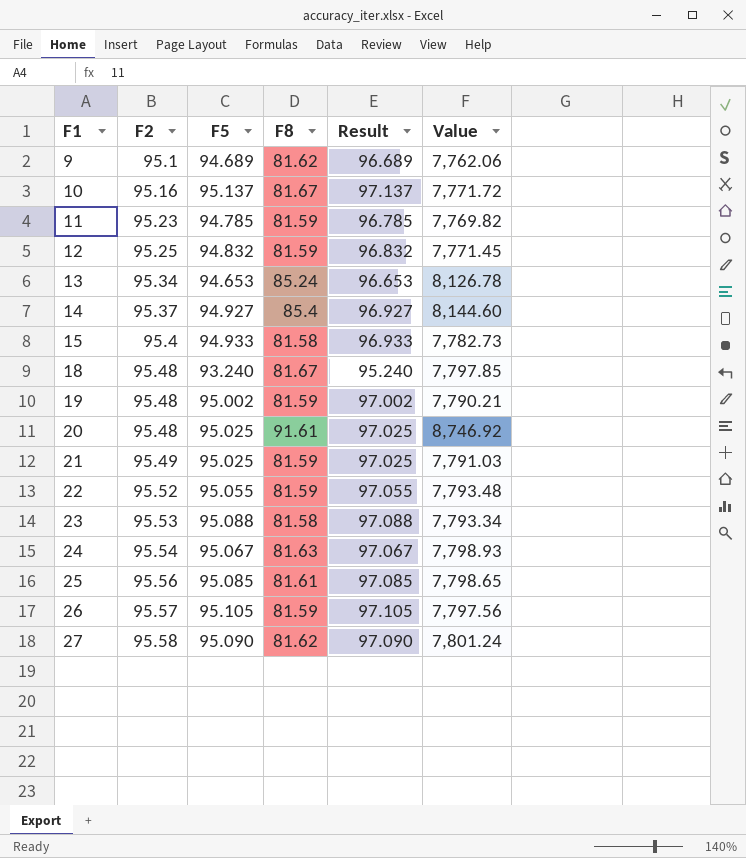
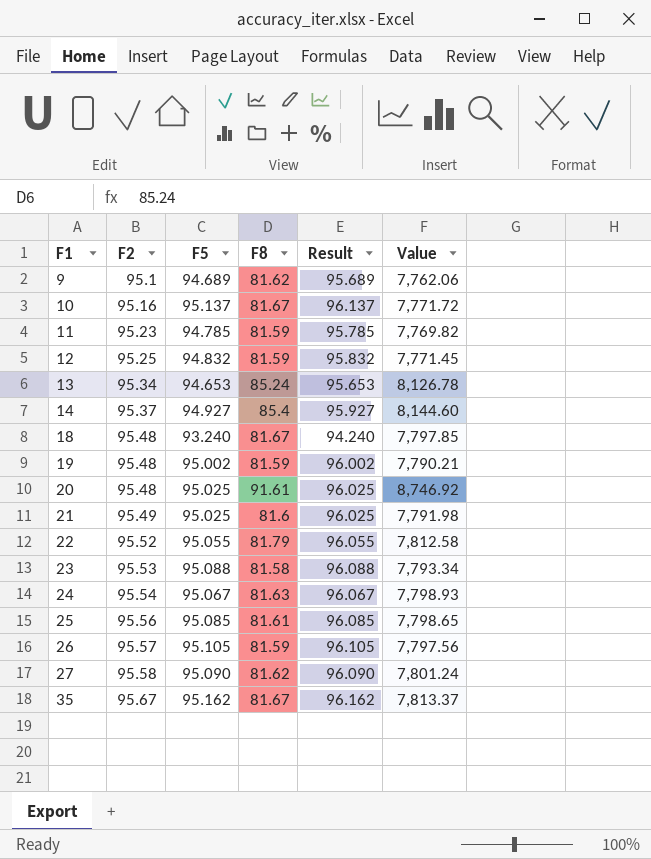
column Result | formula: [F5] + 2 -> [F5] + 1
row 15: 95.4 | 94.933 | 81.58 | 96.933 | 7,782.73 -> none
21 | F8: 81.59 -> 81.6
21 | Value: 7,791.03 -> 7,791.98
22 | F8: 81.59 -> 81.79
22 | Value: 7,793.48 -> 7,812.58
row 35: none -> 95.67 | 95.162 | 81.67 | 96.162 | 7,813.37

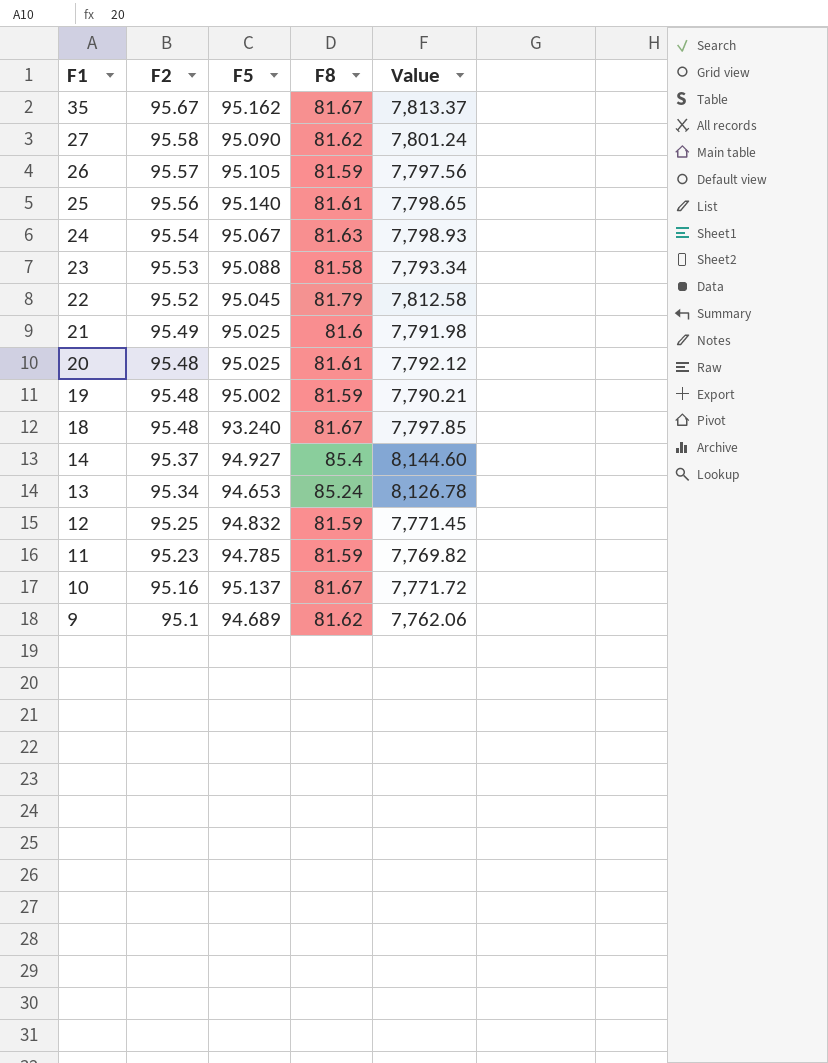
row order: F1 ascending -> F1 descending
column Result | formula: [F5] + 1 -> none
25 | F5: 95.085 -> 95.140
22 | F5: 95.055 -> 95.045
20 | F8: 91.61 -> 81.61
20 | Value: 8,746.92 -> 7,792.12

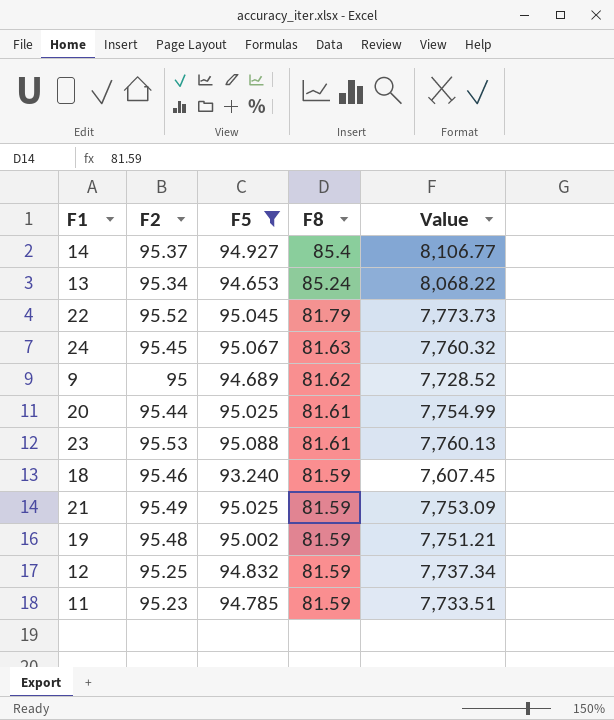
filter: none -> F5 <= 95.088
row order: F1 descending -> F8 descending
column Value | formula: [F2] * [F8] -> [F5] * [F8]
24 | F2: 95.54 -> 95.45
9 | F2: 95.1 -> 95
20 | F2: 95.48 -> 95.44
23 | F8: 81.58 -> 81.61
18 | F2: 95.48 -> 95.46
18 | F8: 81.67 -> 81.59
21 | F8: 81.6 -> 81.59

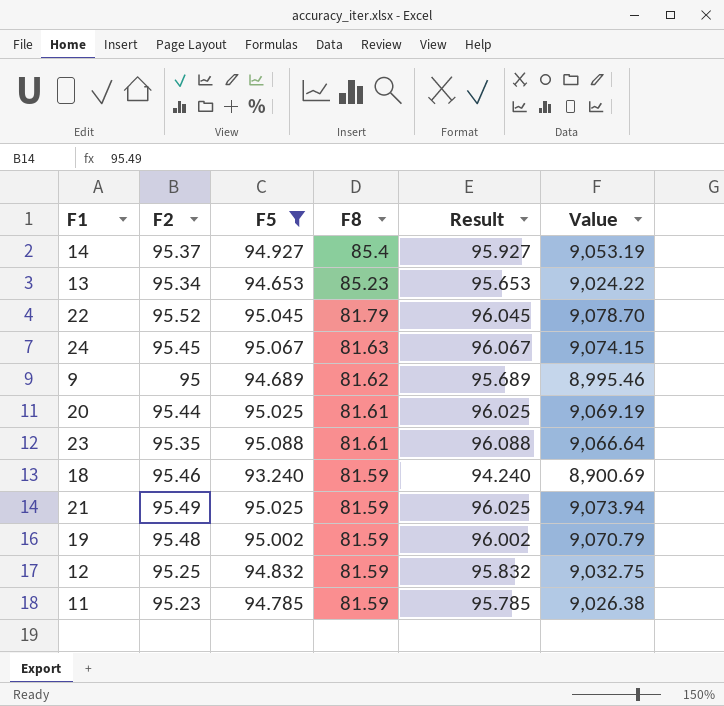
column Result | formula: none -> [F5] + 1
column Value | formula: [F5] * [F8] -> [F2] * [F5]
13 | F8: 85.24 -> 85.23
23 | F2: 95.53 -> 95.35

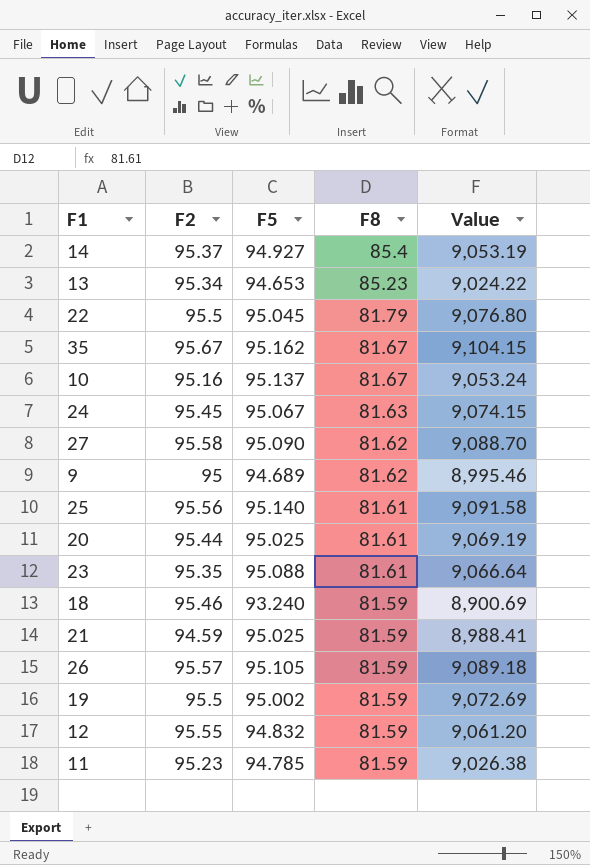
filter: F5 <= 95.088 -> none
column Result | formula: [F5] + 1 -> none
22 | F2: 95.52 -> 95.5
22 | Value: 9,078.70 -> 9,076.80
21 | F2: 95.49 -> 94.59
21 | Value: 9,073.94 -> 8,988.41
19 | F2: 95.48 -> 95.5
19 | Value: 9,070.79 -> 9,072.69
12 | F2: 95.25 -> 95.55
12 | Value: 9,032.75 -> 9,061.20

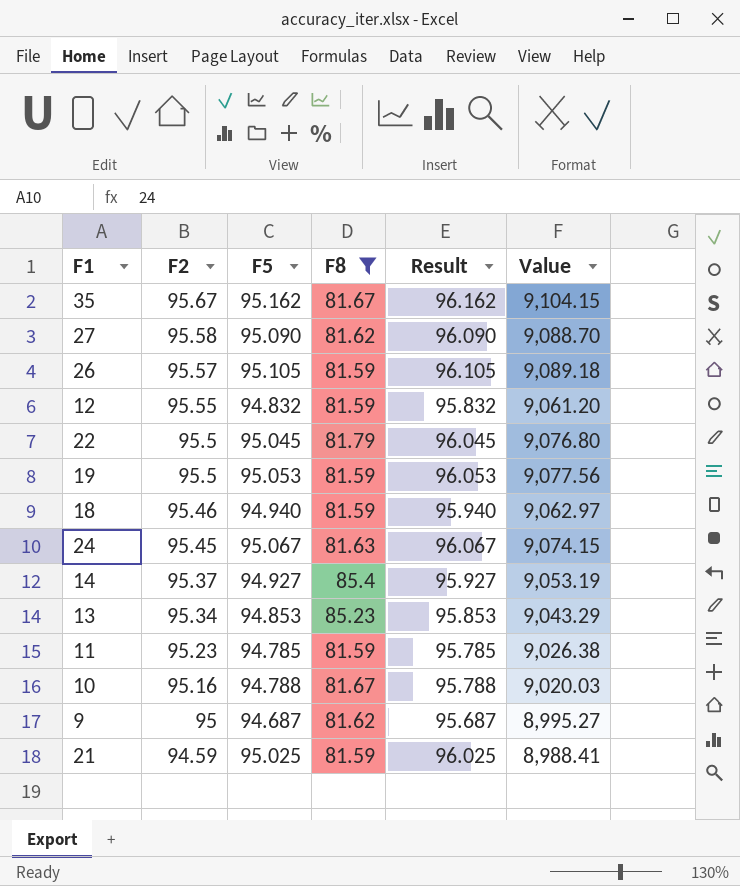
filter: none -> F8 != 81.61
row order: F8 descending -> F2 descending
column Result | formula: none -> [F5] + 1
19 | F5: 95.002 -> 95.053
19 | Value: 9,072.69 -> 9,077.56
18 | F5: 93.240 -> 94.940
18 | Value: 8,900.69 -> 9,062.97
13 | F5: 94.653 -> 94.853
13 | Value: 9,024.22 -> 9,043.29
10 | F5: 95.137 -> 94.788
10 | Value: 9,053.24 -> 9,020.03
9 | F5: 94.689 -> 94.687
9 | Value: 8,995.46 -> 8,995.27

